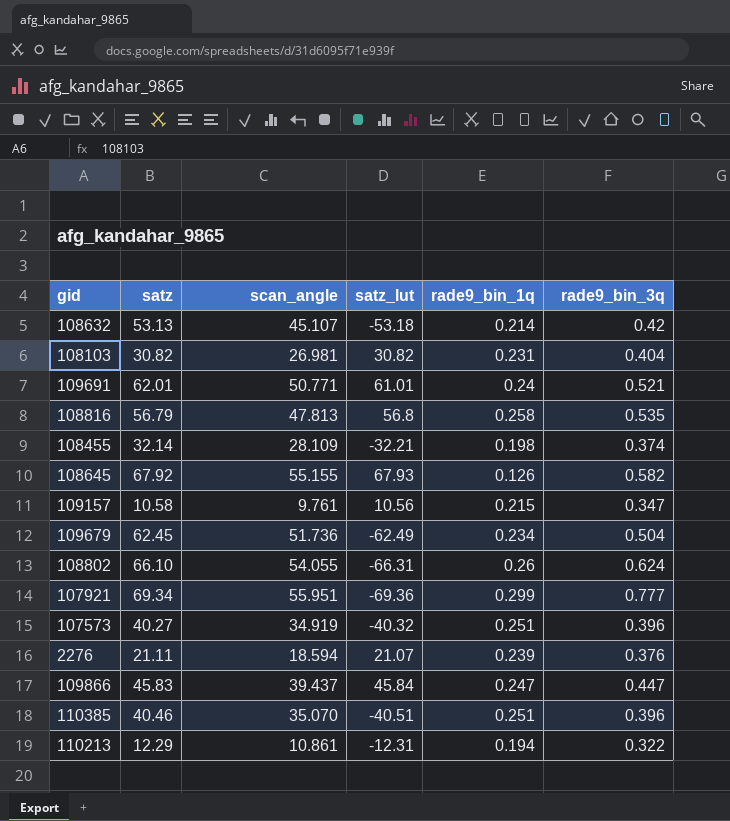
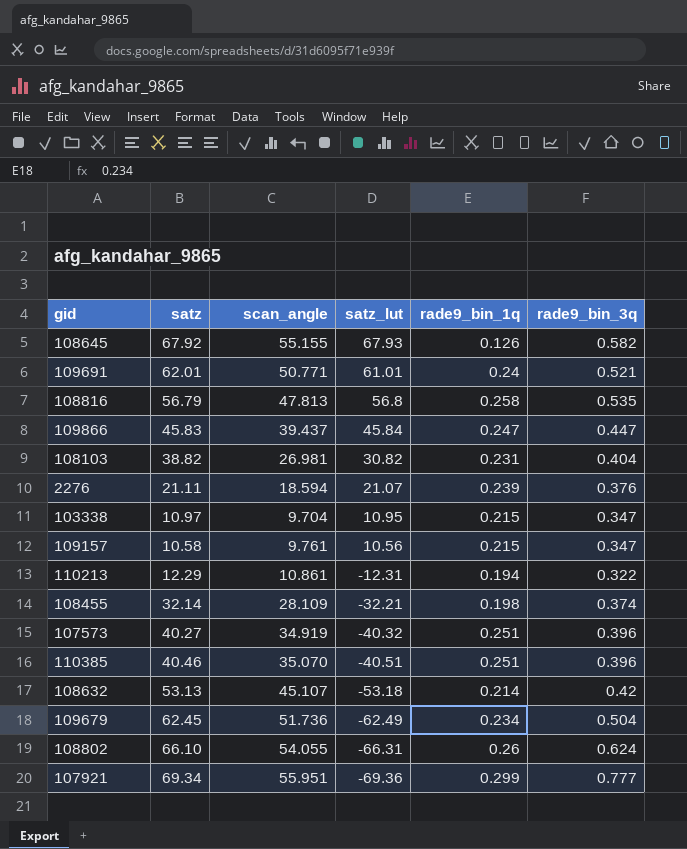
row order: none -> satz_lut descending
108103 | satz: 30.82 -> 38.82
row 103338: none -> 10.97 | 9.704 | 10.95 | 0.215 | 0.347

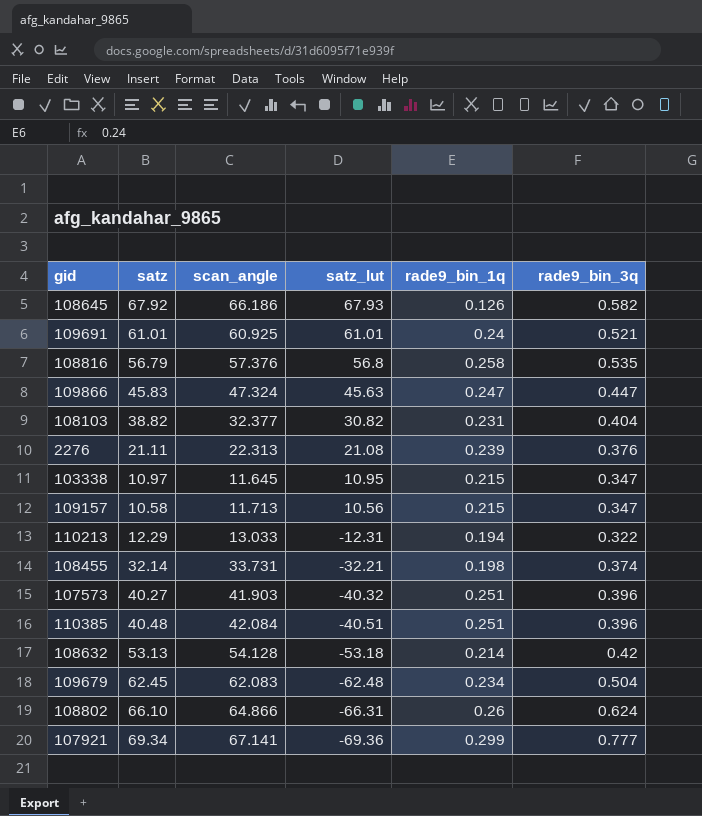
108645 | scan_angle: 55.155 -> 66.186
109691 | satz: 62.01 -> 61.01
109691 | scan_angle: 50.771 -> 60.925
108816 | scan_angle: 47.813 -> 57.376
109866 | scan_angle: 39.437 -> 47.324
109866 | satz_lut: 45.84 -> 45.63
108103 | scan_angle: 26.981 -> 32.377
2276 | scan_angle: 18.594 -> 22.313
2276 | satz_lut: 21.07 -> 21.08
103338 | scan_angle: 9.704 -> 11.645
109157 | scan_angle: 9.761 -> 11.713
110213 | scan_angle: 10.861 -> 13.033
108455 | scan_angle: 28.109 -> 33.731
107573 | scan_angle: 34.919 -> 41.903
110385 | satz: 40.46 -> 40.48
110385 | scan_angle: 35.070 -> 42.084
108632 | scan_angle: 45.107 -> 54.128
109679 | scan_angle: 51.736 -> 62.083
109679 | satz_lut: -62.49 -> -62.48
108802 | scan_angle: 54.055 -> 64.866
107921 | scan_angle: 55.951 -> 67.141

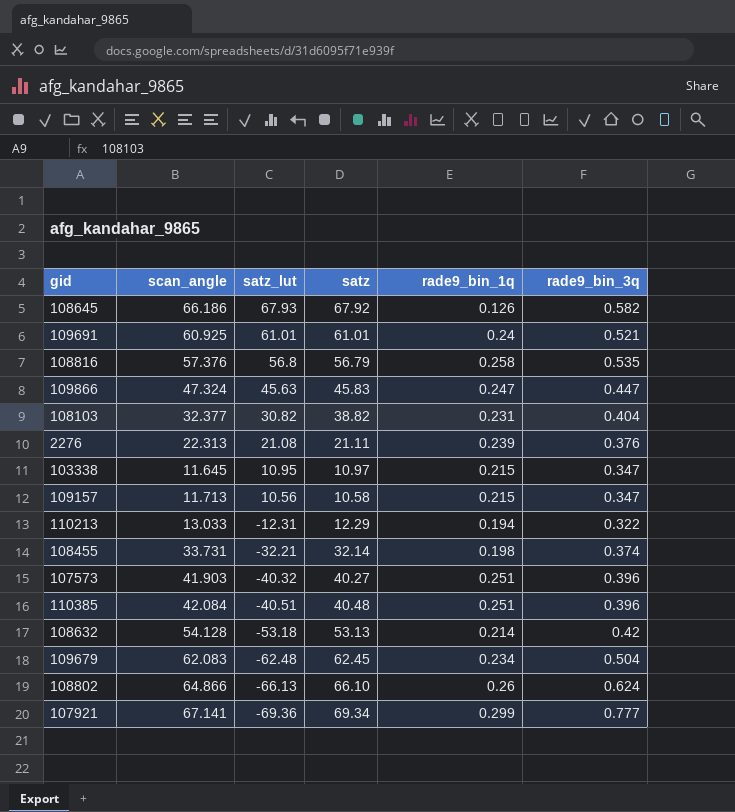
column satz | position: 2 -> 4
108802 | satz_lut: -66.31 -> -66.13

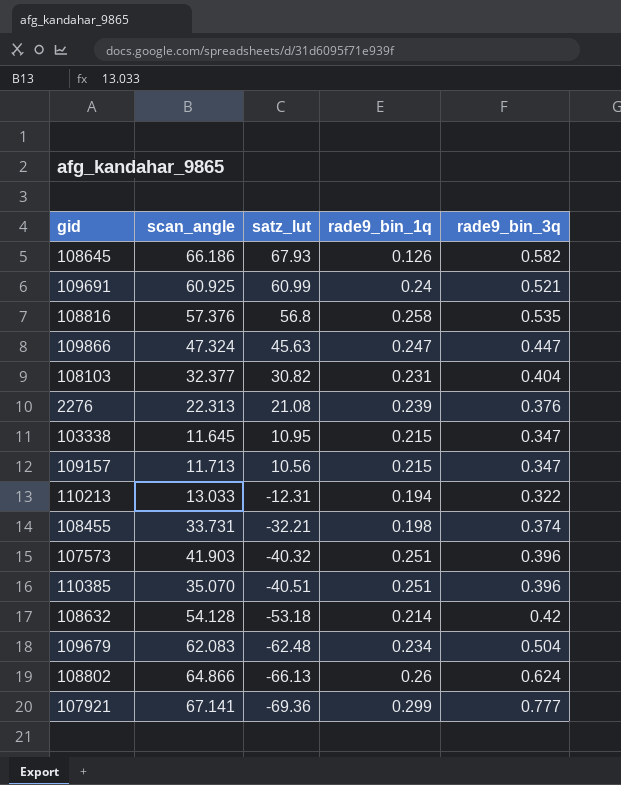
column satz | position: 4 -> none
109691 | satz_lut: 61.01 -> 60.99
110385 | scan_angle: 42.084 -> 35.070

